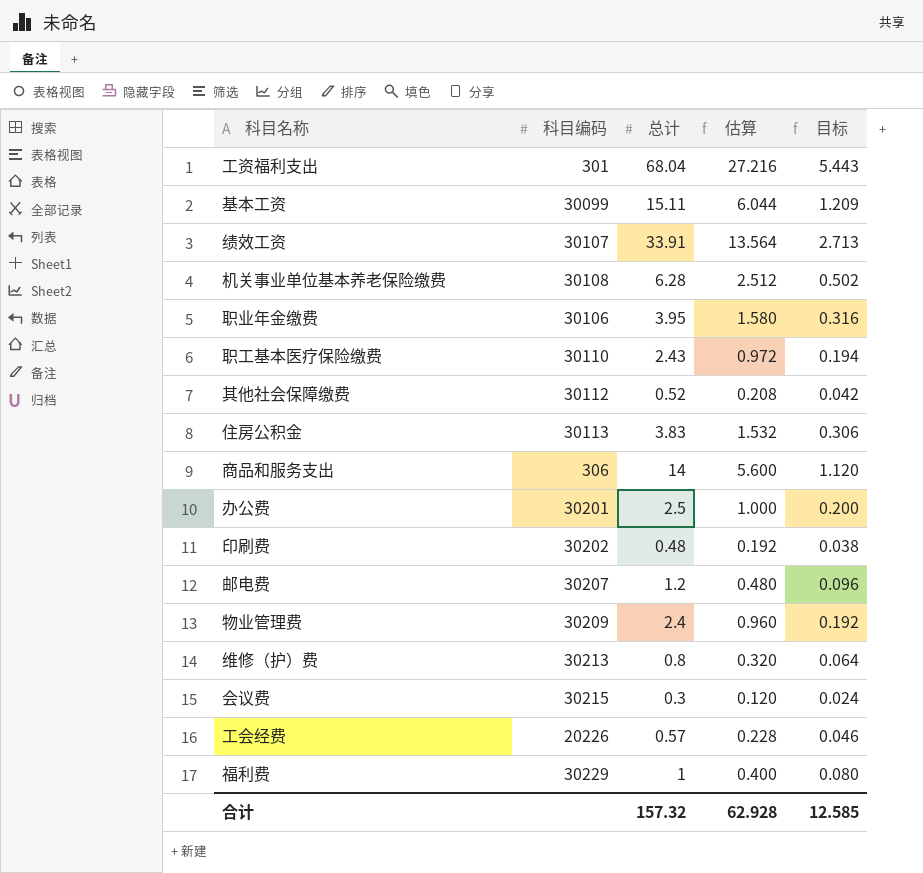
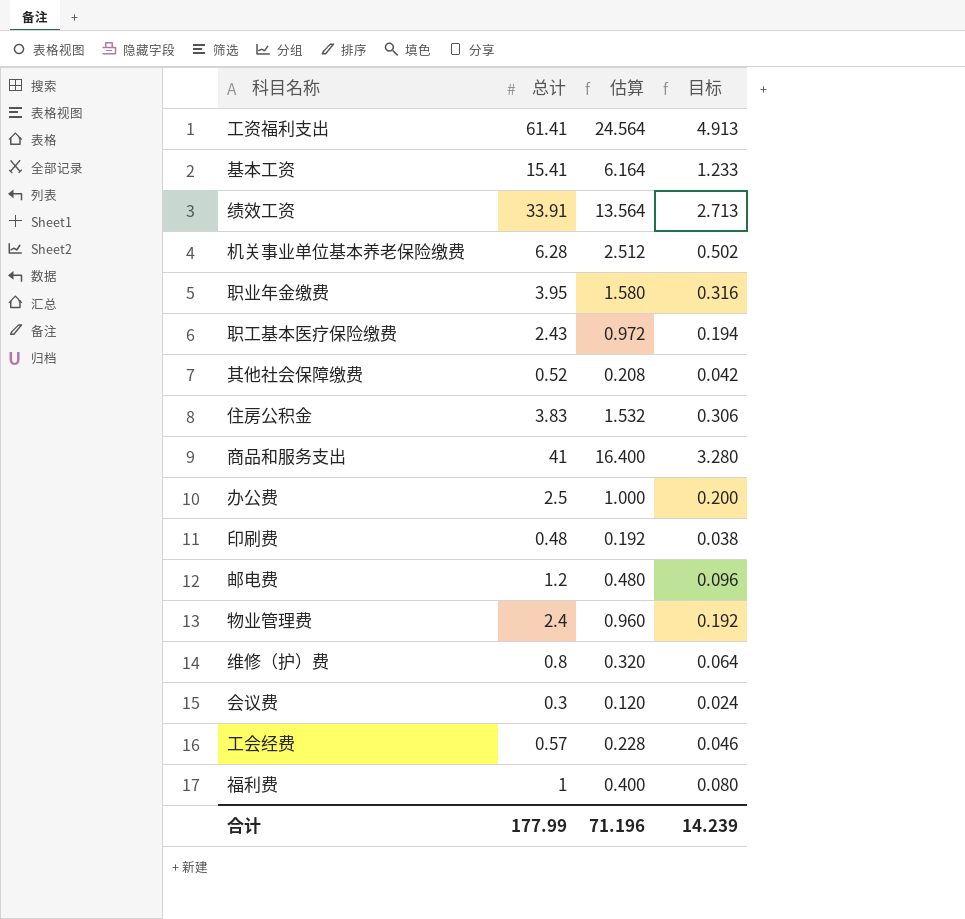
column 科目编码 | position: 2 -> none
工资福利支出 | 总计: 68.04 -> 61.41
工资福利支出 | 估算: 27.216 -> 24.564
工资福利支出 | 目标: 5.443 -> 4.913
基本工资 | 总计: 15.11 -> 15.41
基本工资 | 估算: 6.044 -> 6.164
基本工资 | 目标: 1.209 -> 1.233
商品和服务支出 | 总计: 14 -> 41
商品和服务支出 | 估算: 5.600 -> 16.400
商品和服务支出 | 目标: 1.120 -> 3.280
合计 | 总计: 157.32 -> 177.99
合计 | 估算: 62.928 -> 71.196
合计 | 目标: 12.585 -> 14.239

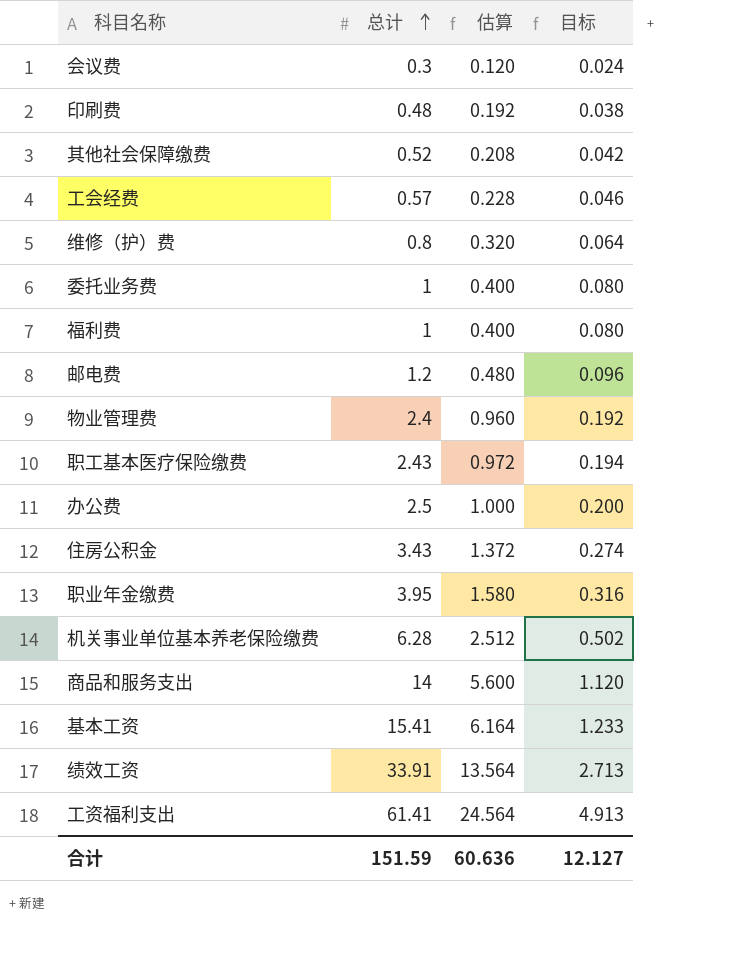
row order: none -> 总计 ascending
row 委托业务费: none -> 1 | 0.400 | 0.080
住房公积金 | 总计: 3.83 -> 3.43
住房公积金 | 估算: 1.532 -> 1.372
住房公积金 | 目标: 0.306 -> 0.274
商品和服务支出 | 总计: 41 -> 14
商品和服务支出 | 估算: 16.400 -> 5.600
商品和服务支出 | 目标: 3.280 -> 1.120
合计 | 总计: 177.99 -> 151.59
合计 | 估算: 71.196 -> 60.636
合计 | 目标: 14.239 -> 12.127

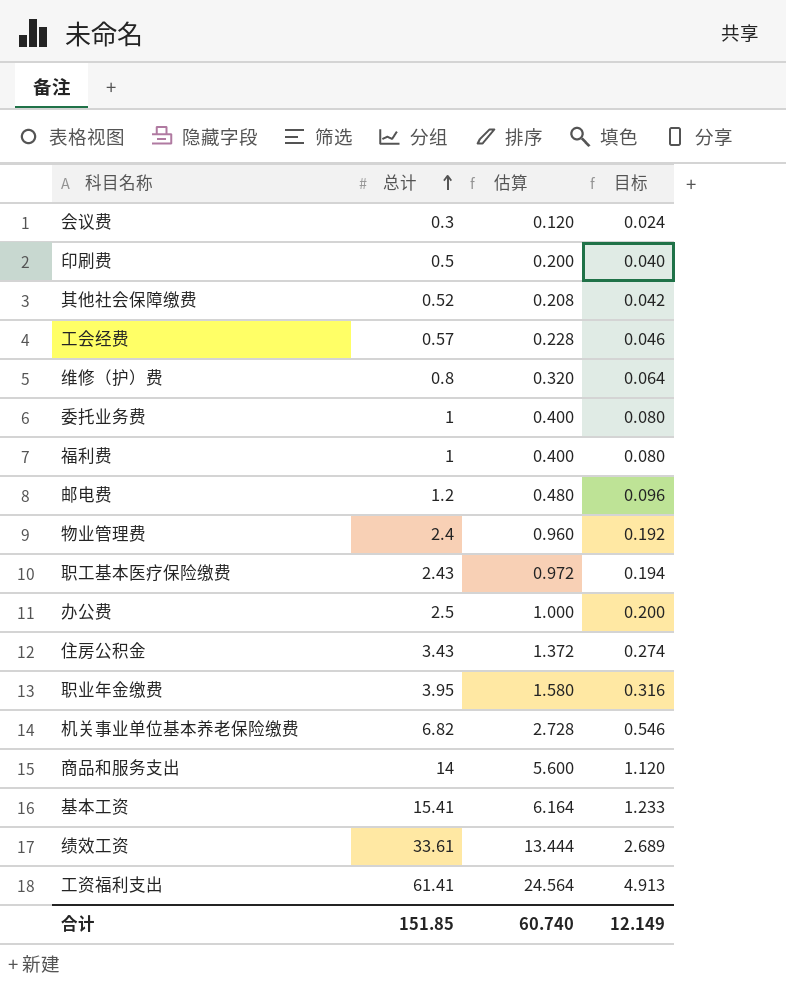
印刷费 | 总计: 0.48 -> 0.5
印刷费 | 估算: 0.192 -> 0.200
印刷费 | 目标: 0.038 -> 0.040
机关事业单位基本养老保险缴费 | 总计: 6.28 -> 6.82
机关事业单位基本养老保险缴费 | 估算: 2.512 -> 2.728
机关事业单位基本养老保险缴费 | 目标: 0.502 -> 0.546
绩效工资 | 总计: 33.91 -> 33.61
绩效工资 | 估算: 13.564 -> 13.444
绩效工资 | 目标: 2.713 -> 2.689
合计 | 总计: 151.59 -> 151.85
合计 | 估算: 60.636 -> 60.740
合计 | 目标: 12.127 -> 12.149

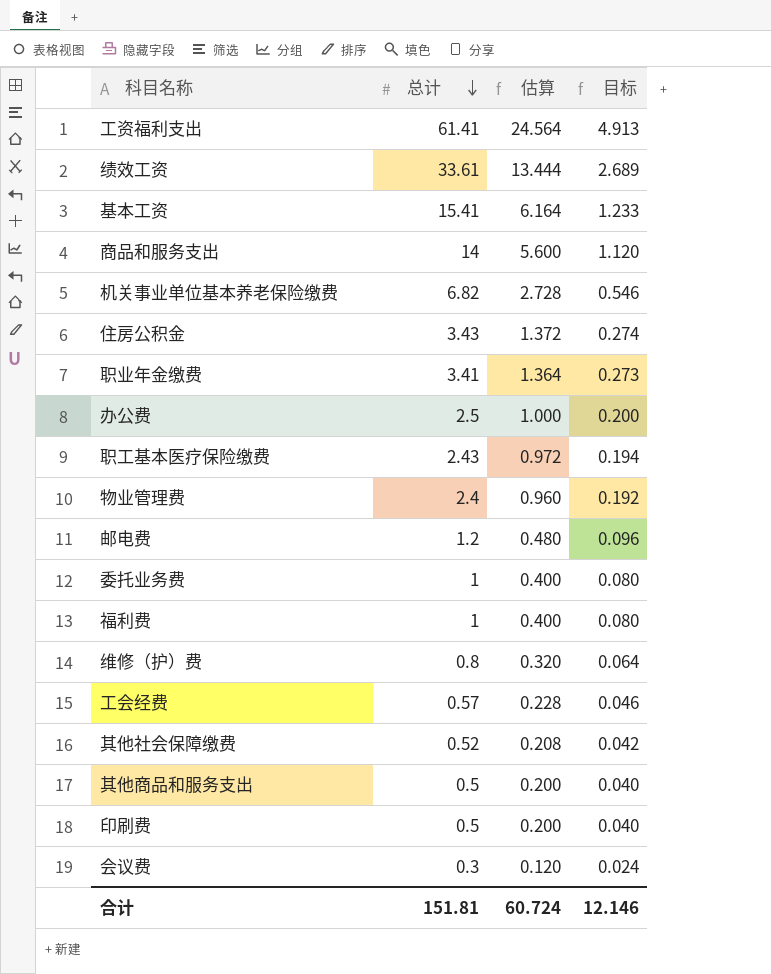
row order: 总计 ascending -> 总计 descending
职业年金缴费 | 总计: 3.95 -> 3.41
职业年金缴费 | 估算: 1.580 -> 1.364
职业年金缴费 | 目标: 0.316 -> 0.273
row 其他商品和服务支出: none -> 0.5 | 0.200 | 0.040
合计 | 总计: 151.85 -> 151.81
合计 | 估算: 60.740 -> 60.724
合计 | 目标: 12.149 -> 12.146

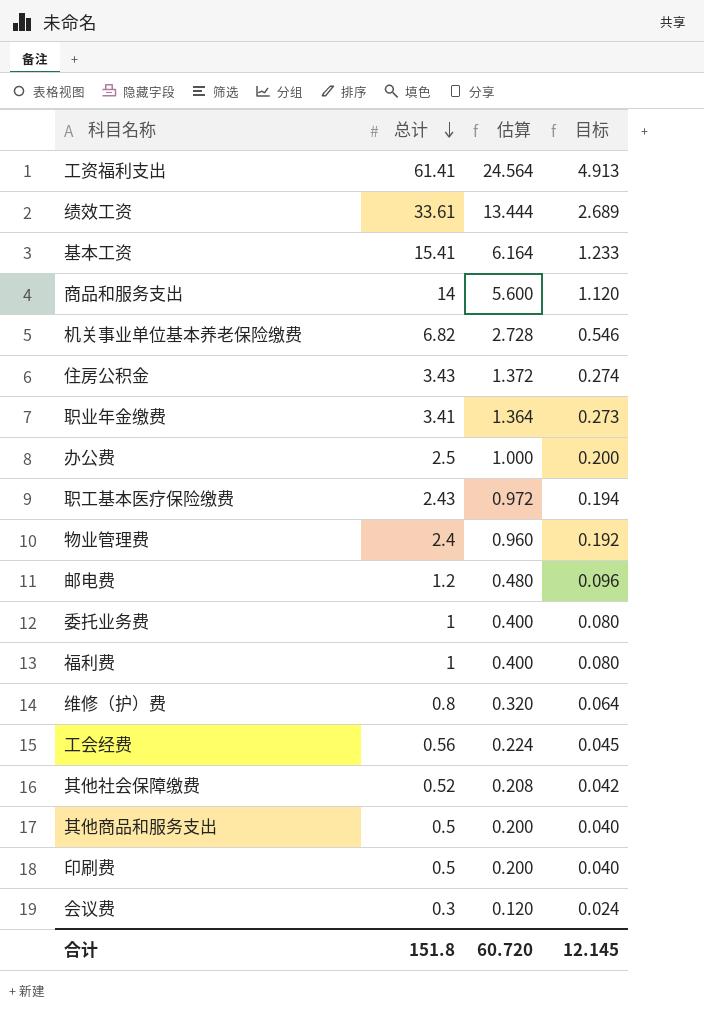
工会经费 | 总计: 0.57 -> 0.56
工会经费 | 估算: 0.228 -> 0.224
工会经费 | 目标: 0.046 -> 0.045
合计 | 总计: 151.81 -> 151.8
合计 | 估算: 60.724 -> 60.720
合计 | 目标: 12.146 -> 12.145

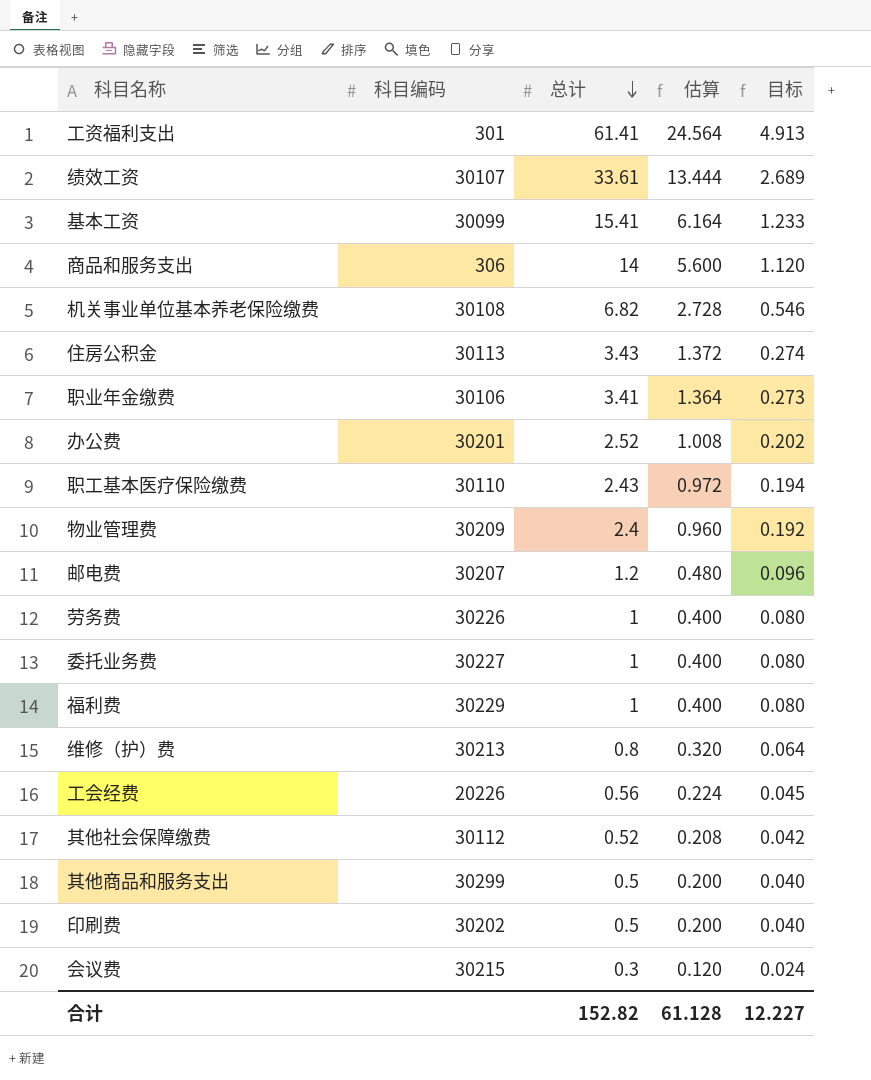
column 科目编码 | position: none -> 2
办公费 | 总计: 2.5 -> 2.52
办公费 | 估算: 1.000 -> 1.008
办公费 | 目标: 0.200 -> 0.202
row 劳务费: none -> 30226 | 1 | 0.400 | 0.080
合计 | 总计: 151.8 -> 152.82
合计 | 估算: 60.720 -> 61.128
合计 | 目标: 12.145 -> 12.227

